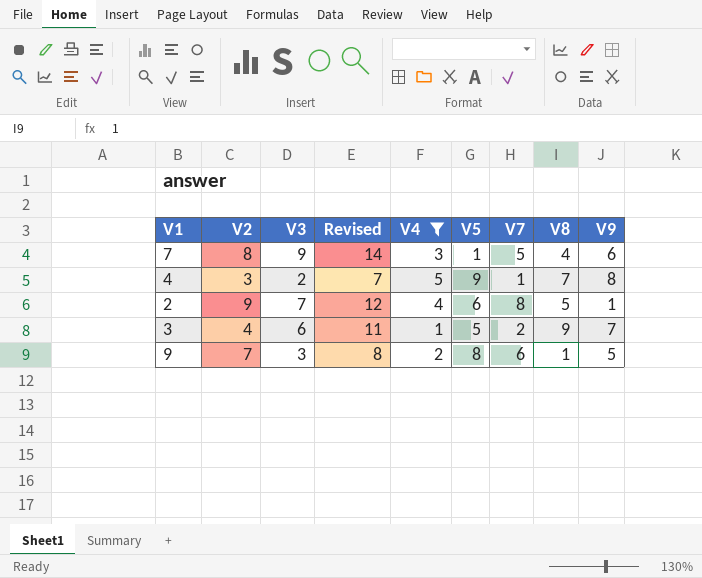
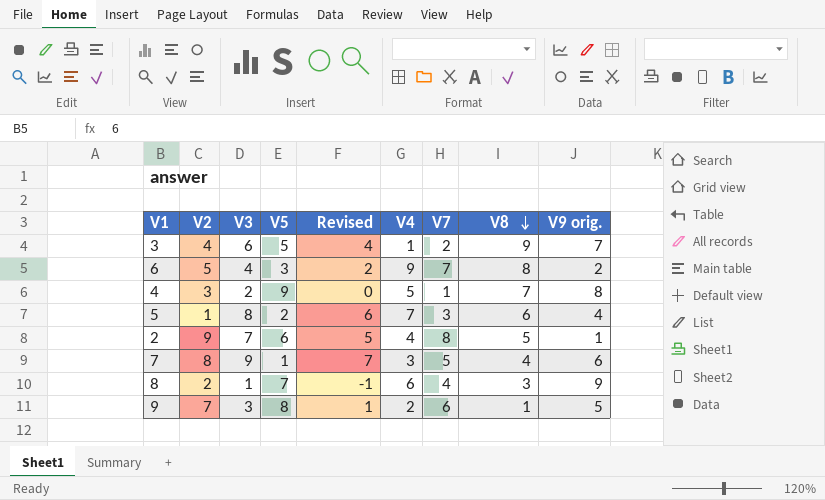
filter: V4 <= 5 -> none
row order: none -> V8 descending
column V5 | position: 6 -> 4
column Revised | formula: [V3] + 5 -> [V3] - 2
column name: V9 -> V9 orig.

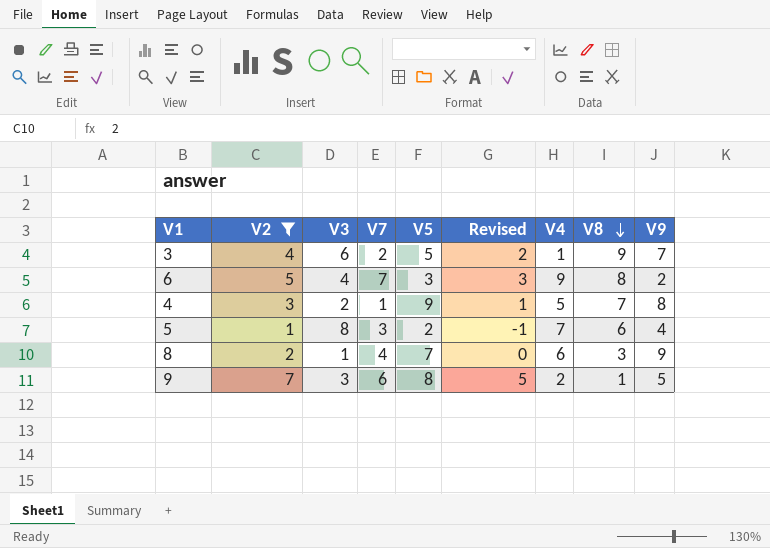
filter: none -> V2 <= 7
column V7 | position: 7 -> 4
column Revised | formula: [V3] - 2 -> [V2] - 2
column name: V9 orig. -> V9

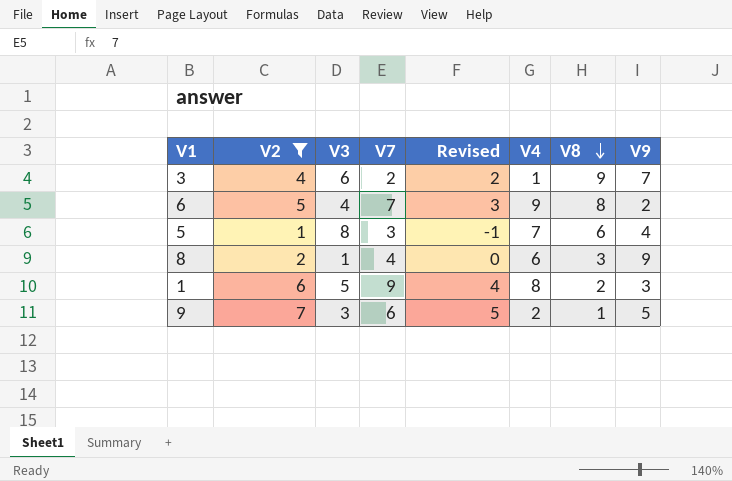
column V5 | position: 5 -> none
row 4: 3 | 2 | 1 | 9 | 1 | 5 | 7 | 8 -> none
row 1: none -> 6 | 5 | 9 | 4 | 8 | 2 | 3

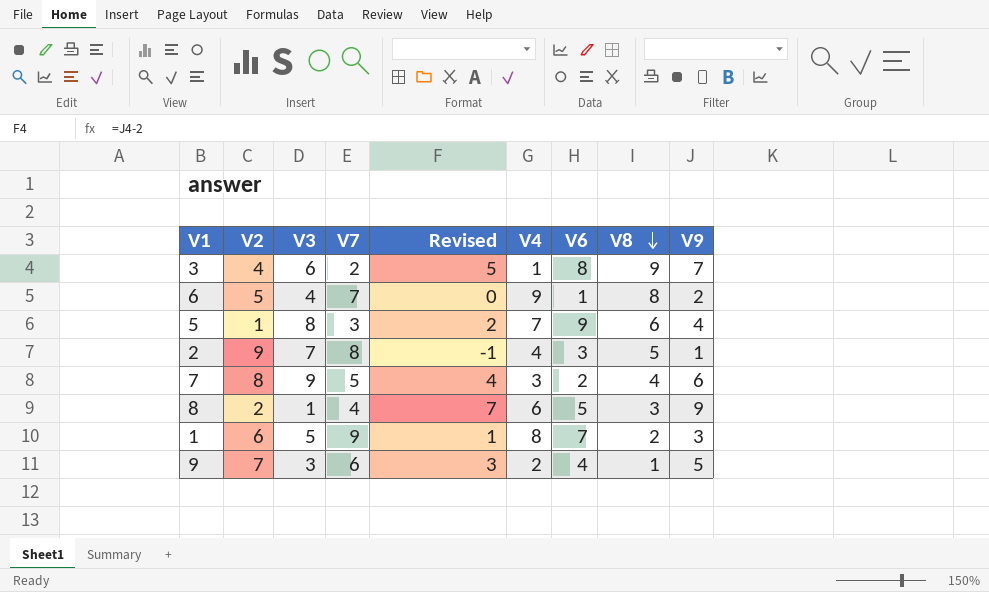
filter: V2 <= 7 -> none
column Revised | formula: [V2] - 2 -> [V9] - 2
column V6 | position: none -> 7

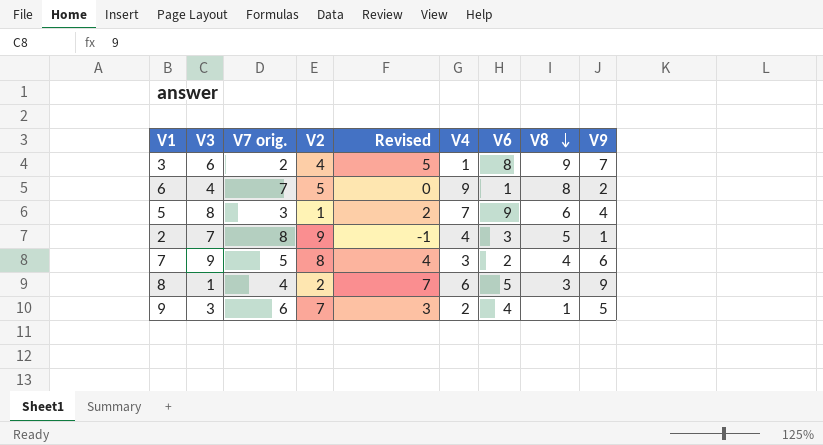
column name: V7 -> V7 orig.
column V2 | position: 2 -> 4
row 1: 6 | 5 | 9 | 1 | 8 | 7 | 2 | 3 -> none

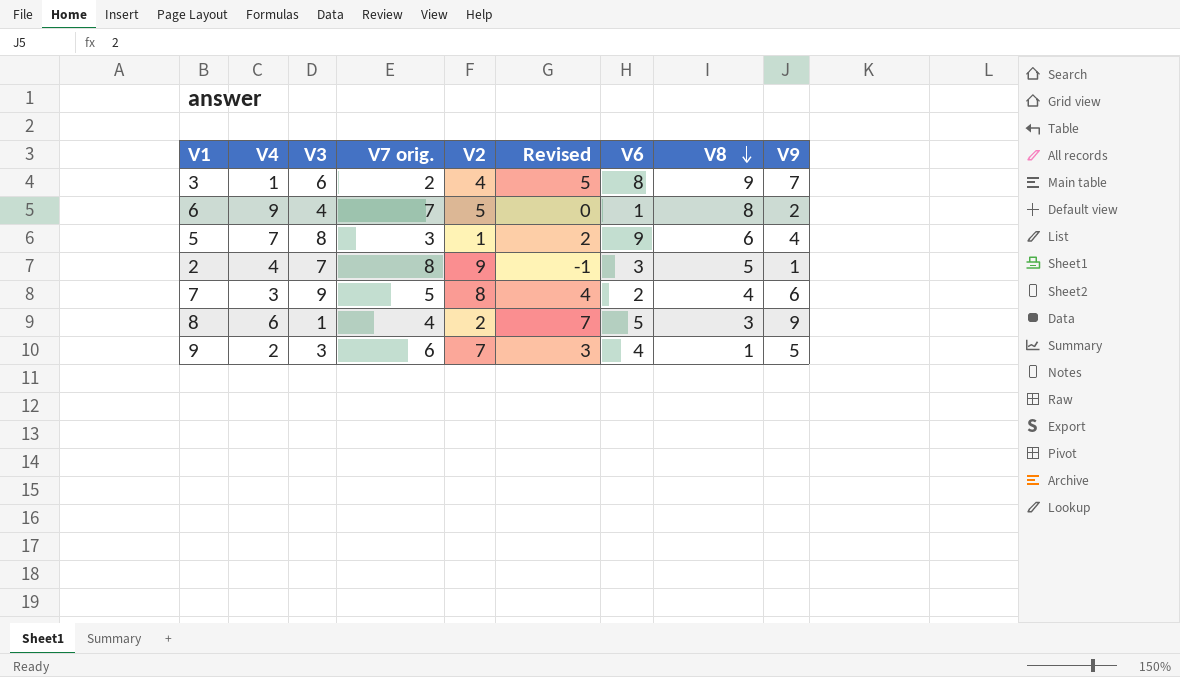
column V4 | position: 6 -> 2

